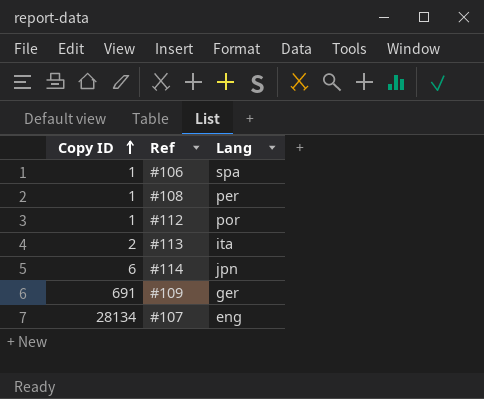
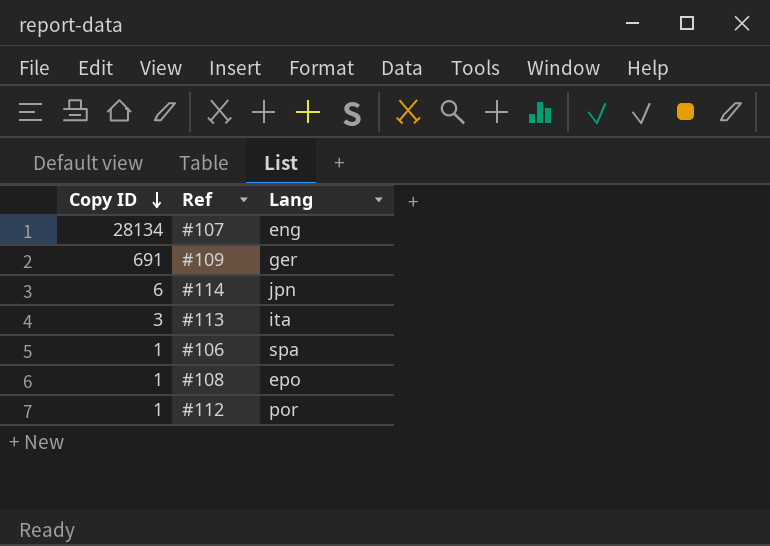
row order: Copy ID ascending -> Copy ID descending
#113 | Copy ID: 2 -> 3
#108 | Lang: per -> epo

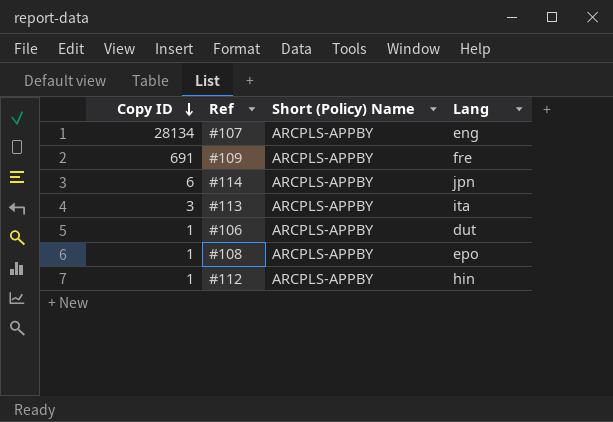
column Short (Policy) Name | position: none -> 3
#109 | Lang: ger -> fre
#106 | Lang: spa -> dut
#112 | Lang: por -> hin

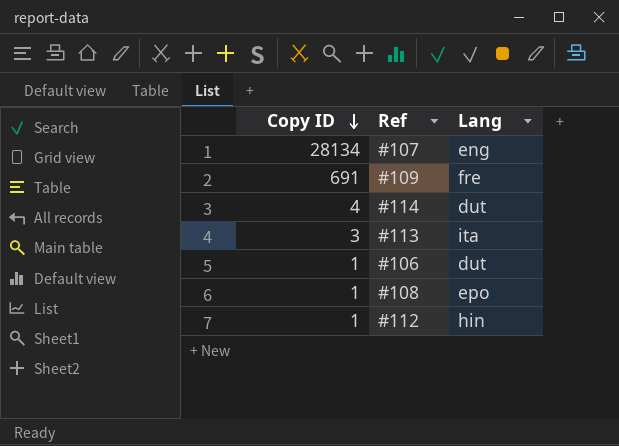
column Short (Policy) Name | position: 3 -> none
#114 | Copy ID: 6 -> 4
#114 | Lang: jpn -> dut

